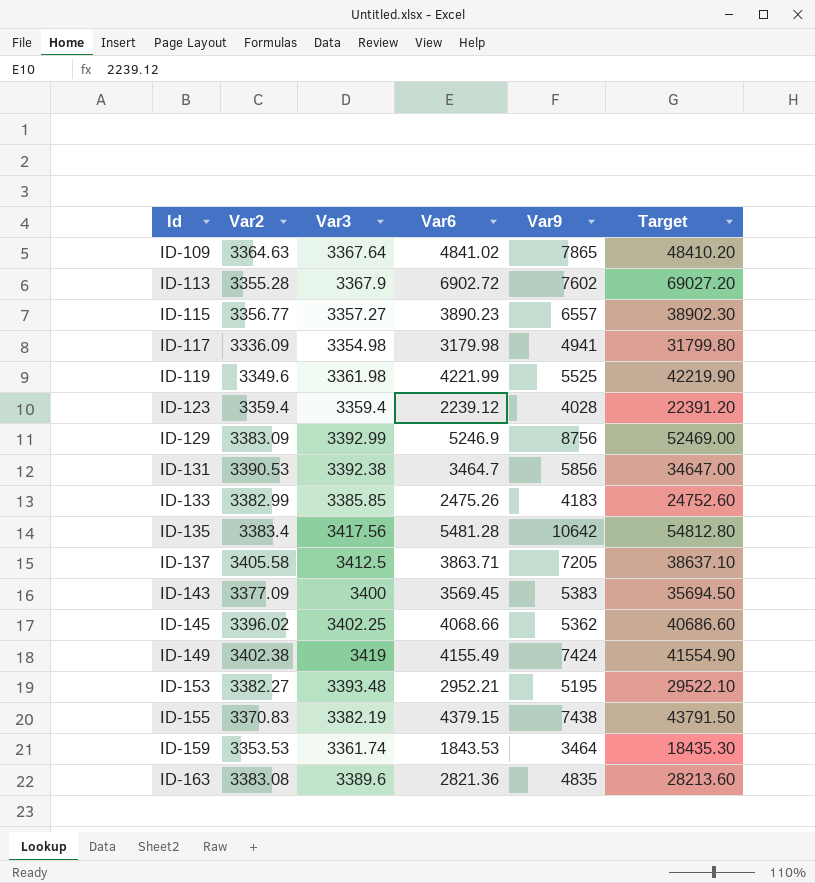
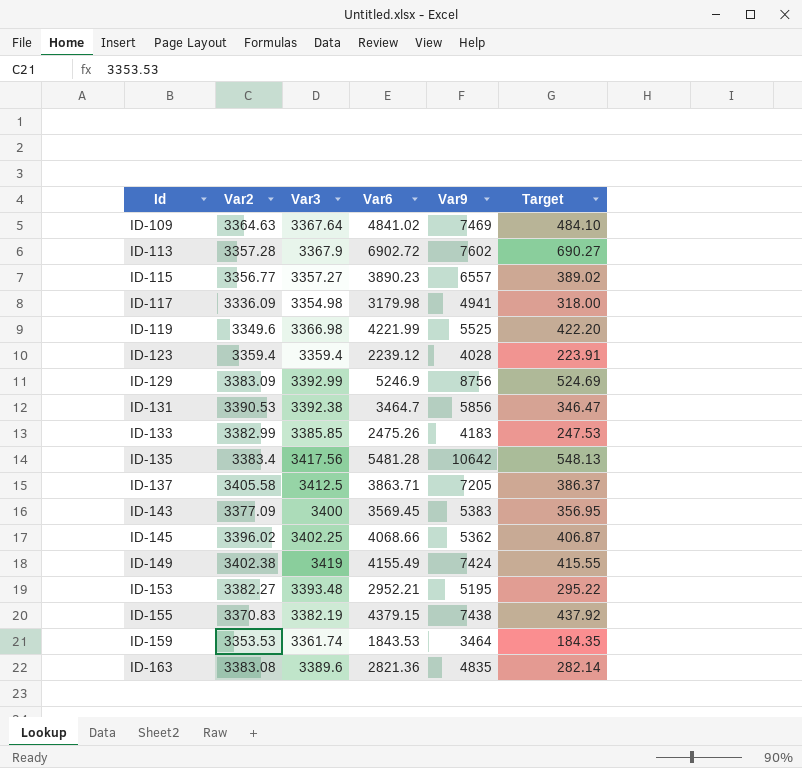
column Target | formula: [Var6] * 10 -> [Var6] * 0.1
ID-109 | Var9: 7865 -> 7469
ID-113 | Var2: 3355.28 -> 3357.28
ID-119 | Var3: 3361.98 -> 3366.98

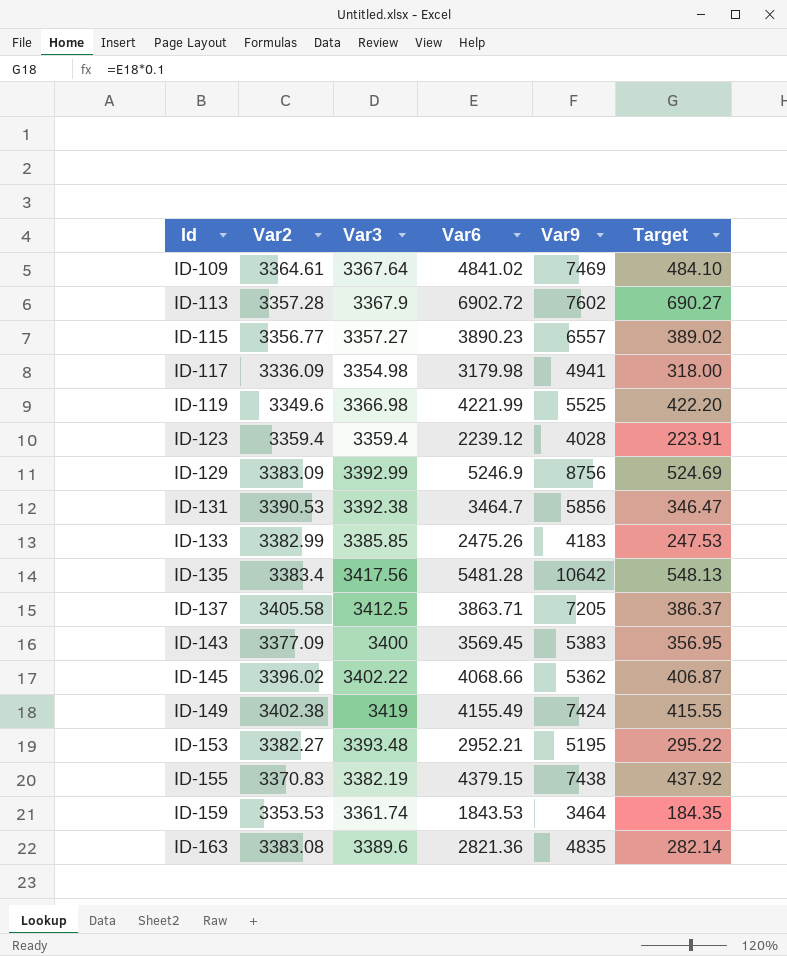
ID-109 | Var2: 3364.63 -> 3364.61
ID-145 | Var3: 3402.25 -> 3402.22

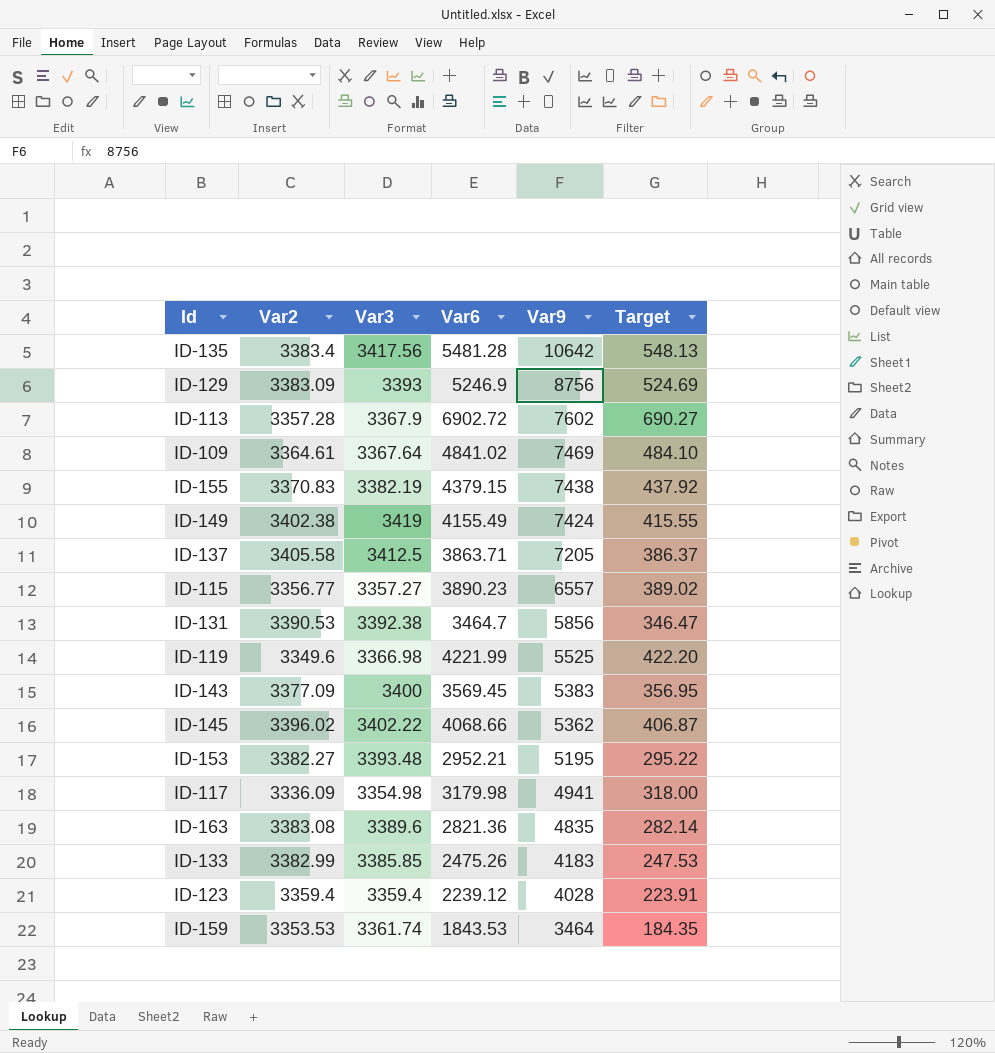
row order: Id ascending -> Var9 descending
ID-129 | Var3: 3392.99 -> 3393

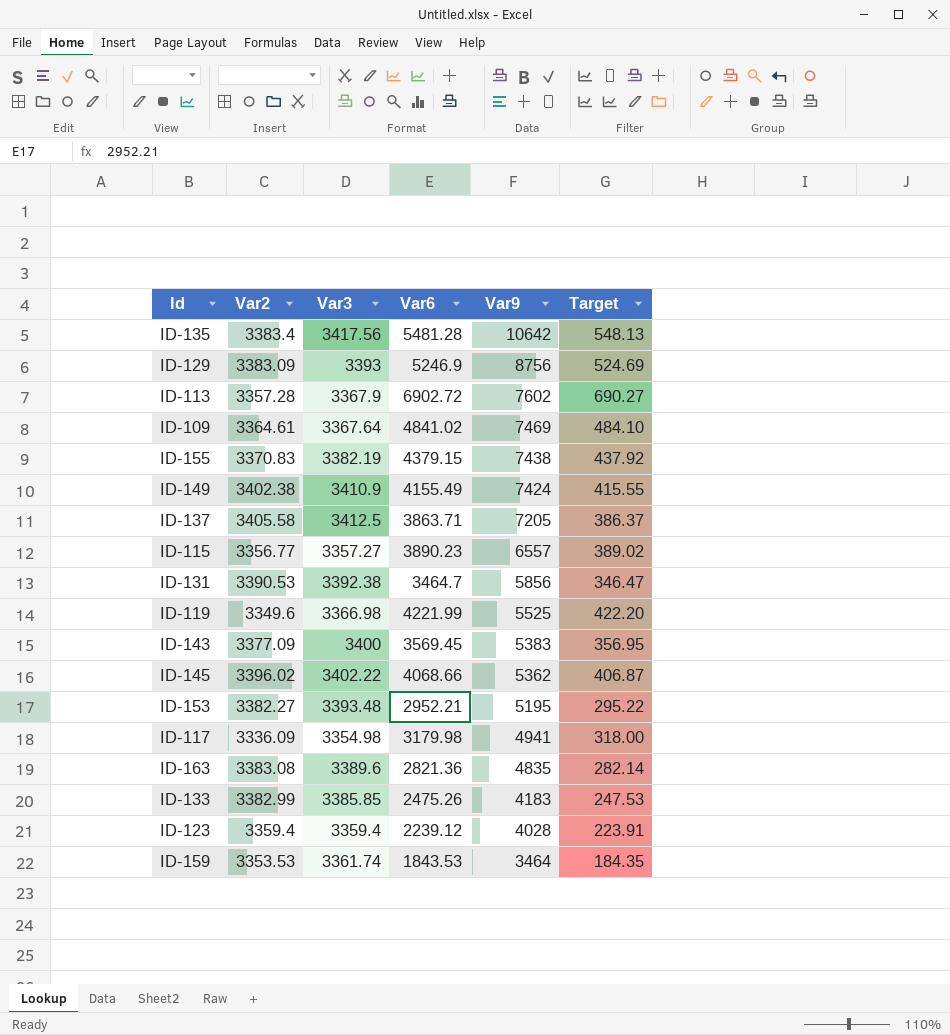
ID-149 | Var3: 3419 -> 3410.9

